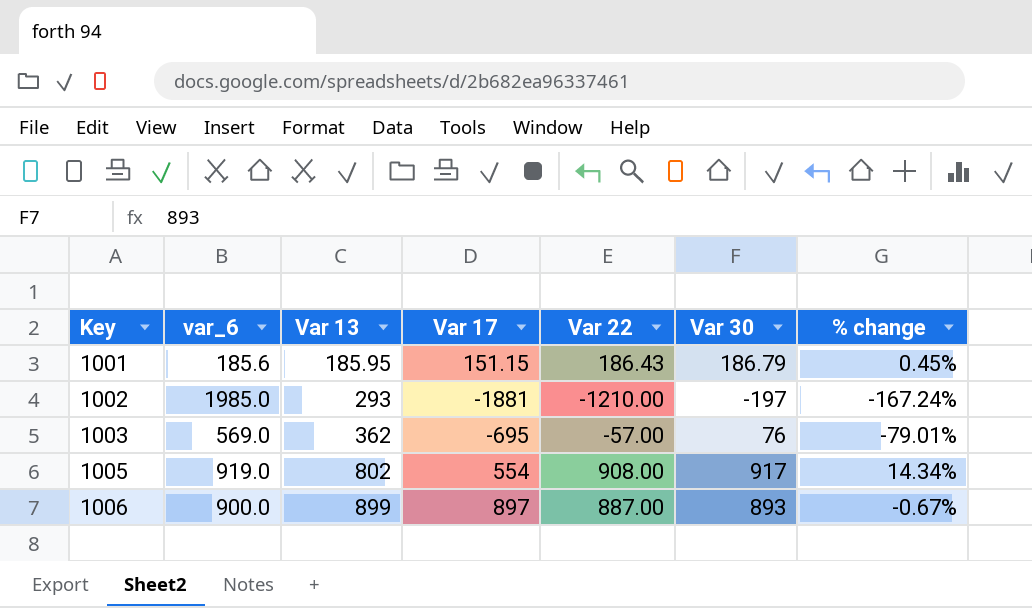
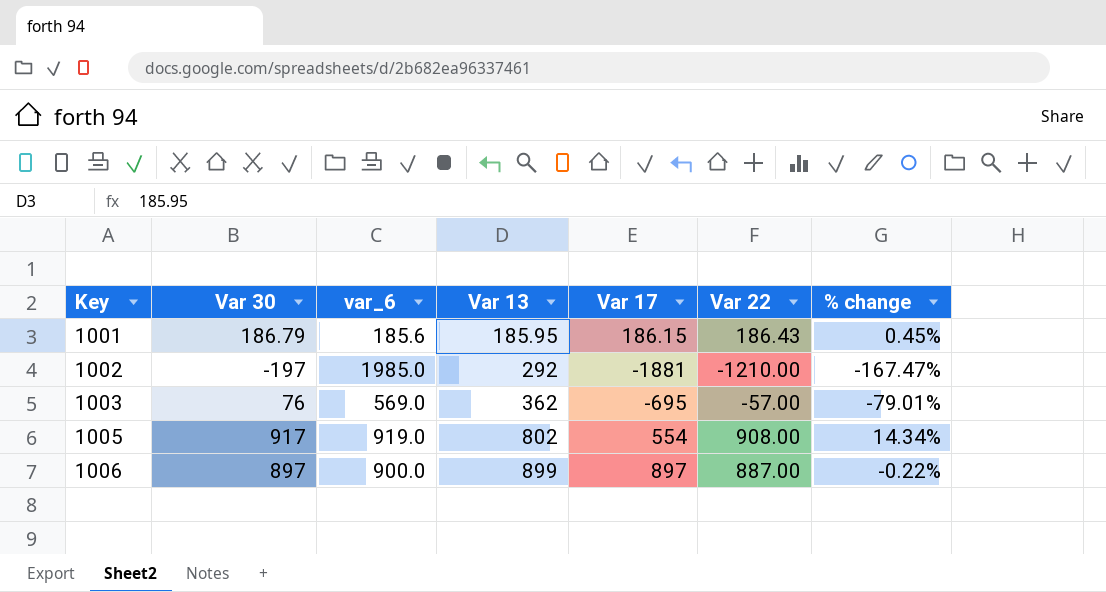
column Var 30 | position: 6 -> 2
1001 | Var 17: 151.15 -> 186.15
1002 | Var 13: 293 -> 292
1002 | % change: -167.24% -> -167.47%
1006 | Var 30: 893 -> 897
1006 | % change: -0.67% -> -0.22%

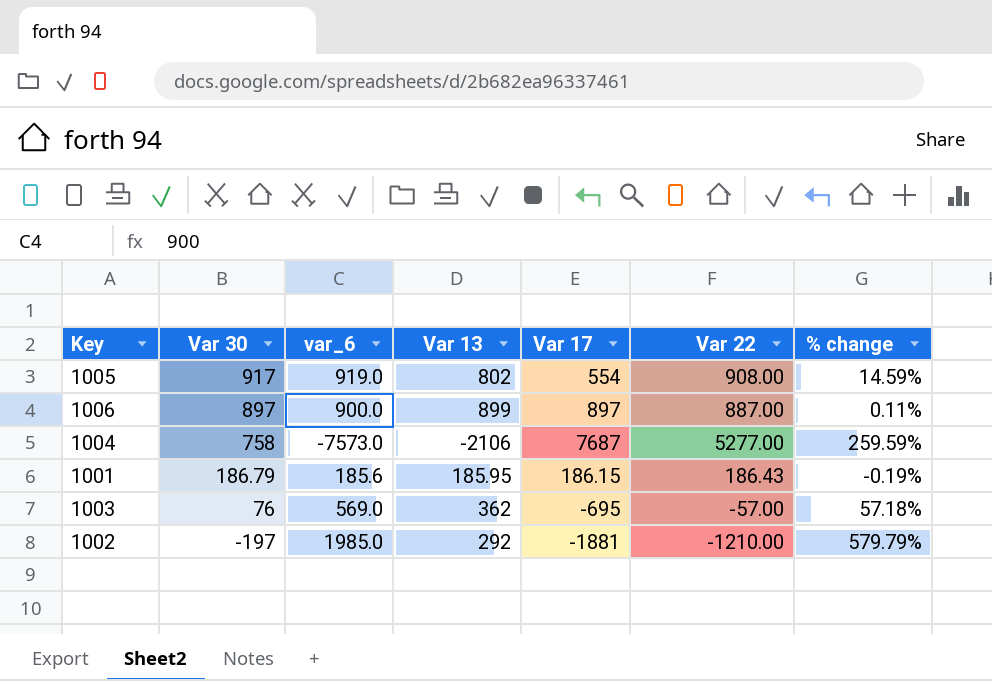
row order: Key ascending -> Var 30 descending
column % change | formula: ([Var 30] - [Var 13]) / [Var 13] -> ([var_6] - [Var 13]) / [Var 13]
row 1004: none -> 758 | -7573.0 | -2106 | 7687 | 5277.00 | 259.59%

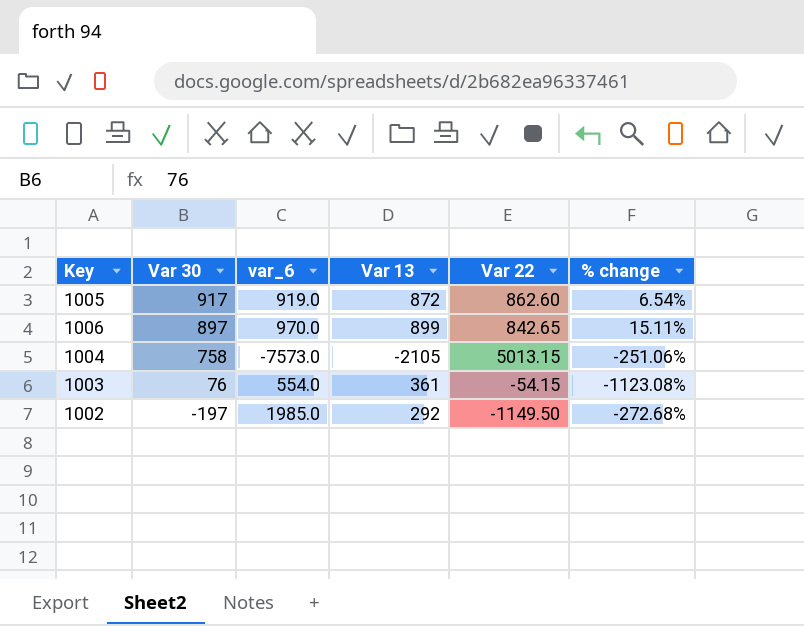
column Var 17 | position: 5 -> none
column % change | formula: ([var_6] - [Var 13]) / [Var 13] -> ([var_6] - [Var 22]) / [Var 22]
row 1001: 186.79 | 185.6 | 185.95 | 186.15 | 186.43 | -0.19% -> none
1005 | Var 13: 802 -> 872
1005 | Var 22: 908.00 -> 862.60
1006 | var_6: 900.0 -> 970.0
1006 | Var 22: 887.00 -> 842.65
1004 | Var 13: -2106 -> -2105
1004 | Var 22: 5277.00 -> 5013.15
1003 | var_6: 569.0 -> 554.0
1003 | Var 13: 362 -> 361
1003 | Var 22: -57.00 -> -54.15
1002 | Var 22: -1210.00 -> -1149.50

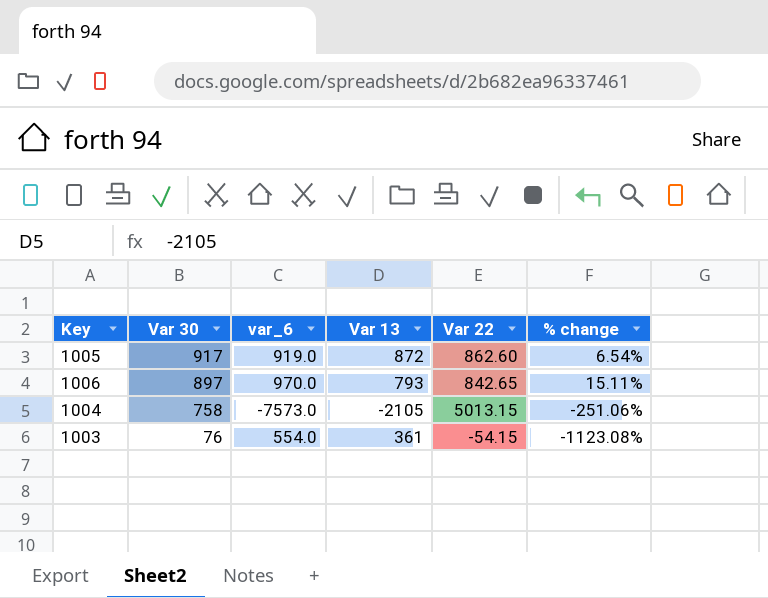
row 1002: -197 | 1985.0 | 292 | -1149.50 | -272.68% -> none
1006 | Var 13: 899 -> 793

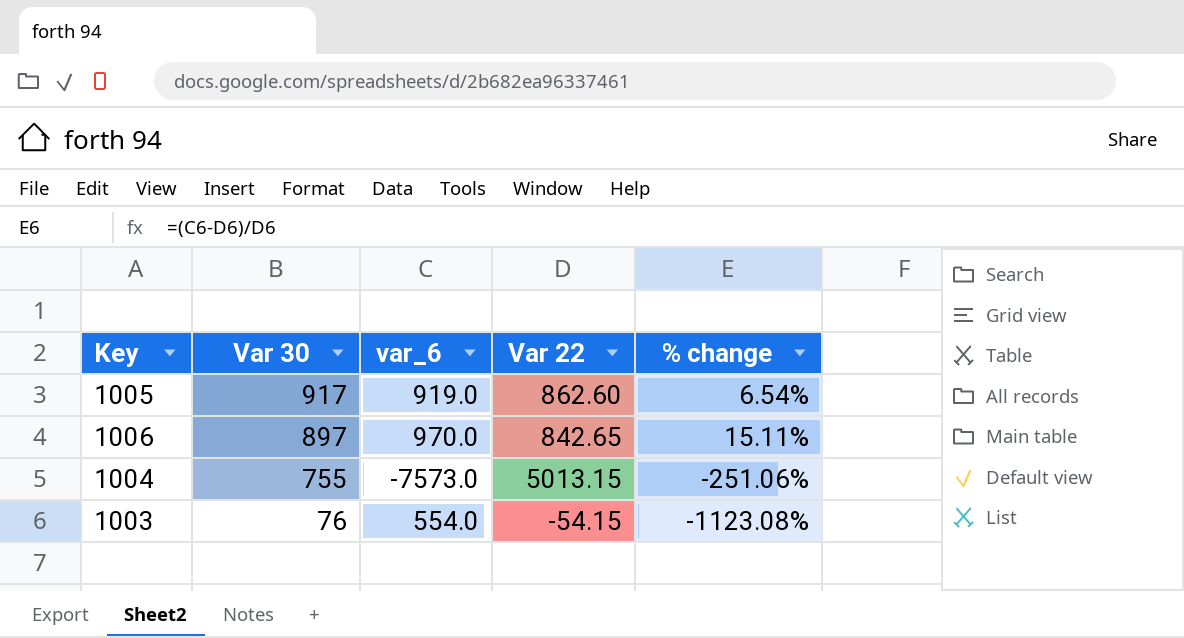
column Var 13 | position: 4 -> none
1004 | Var 30: 758 -> 755

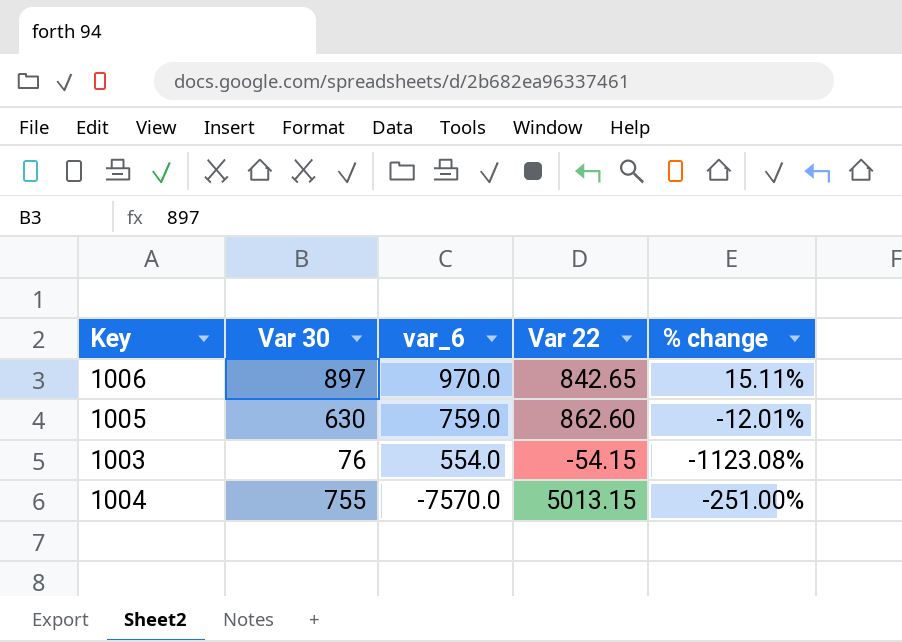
row order: Var 30 descending -> var_6 descending
1005 | Var 30: 917 -> 630
1005 | var_6: 919.0 -> 759.0
1005 | % change: 6.54% -> -12.01%
1004 | var_6: -7573.0 -> -7570.0
1004 | % change: -251.06% -> -251.00%

